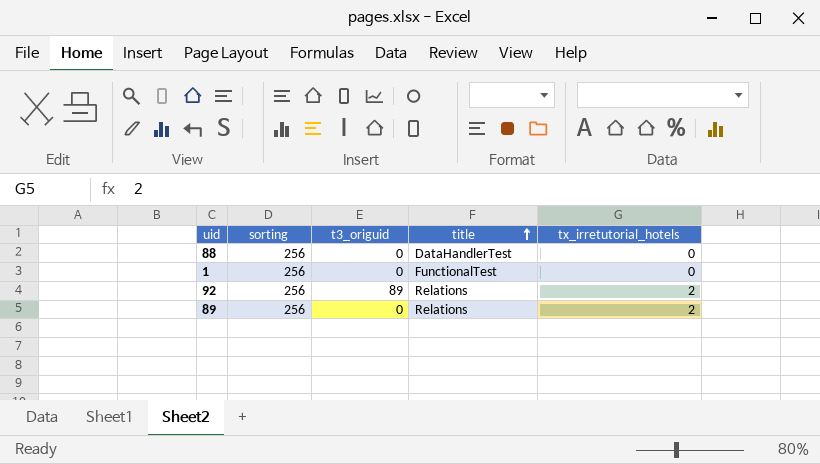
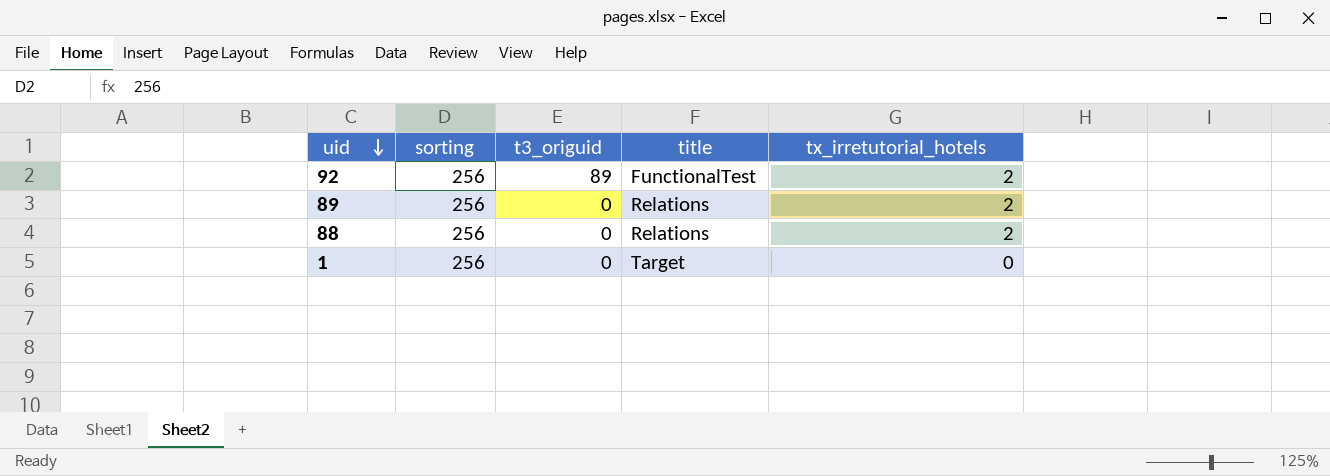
row order: title ascending -> uid descending
92 | title: Relations -> FunctionalTest
88 | title: DataHandlerTest -> Relations
88 | tx_irretutorial_hotels: 0 -> 2
1 | title: FunctionalTest -> Target

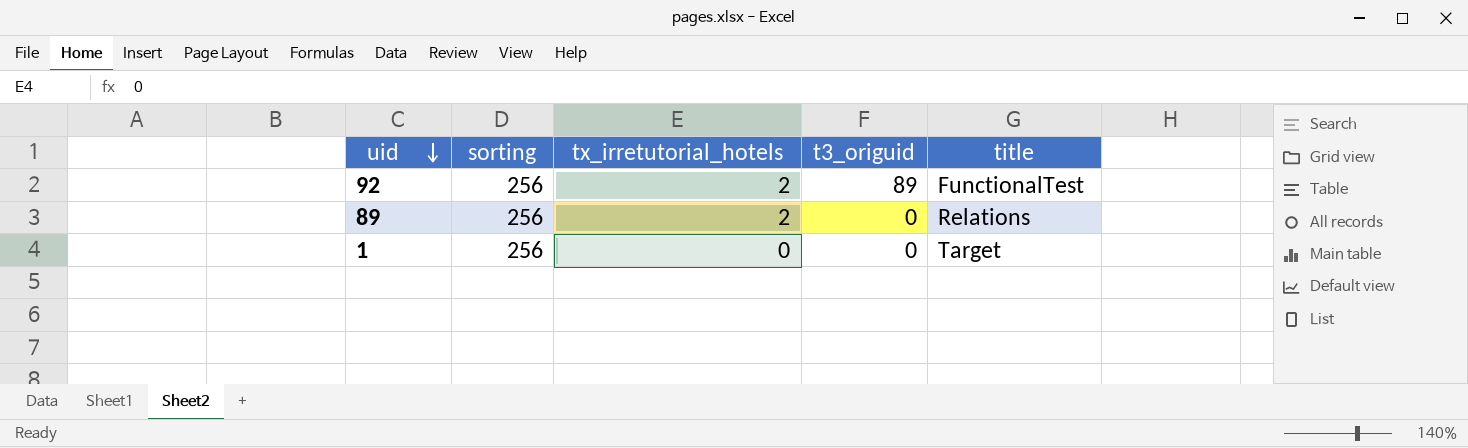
column tx_irretutorial_hotels | position: 5 -> 3
row 88: 256 | 0 | Relations | 2 -> none

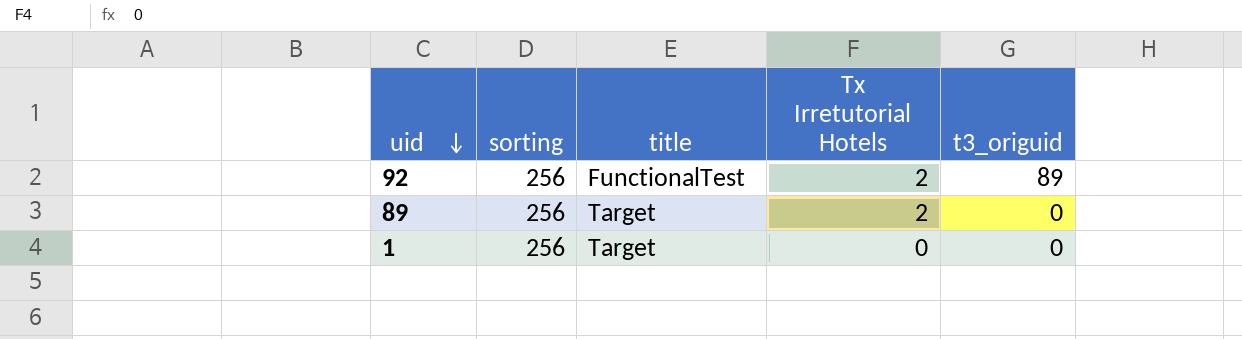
column title | position: 5 -> 3
column name: tx_irretutorial_hotels -> Tx Irretutorial Hotels
89 | title: Relations -> Target

